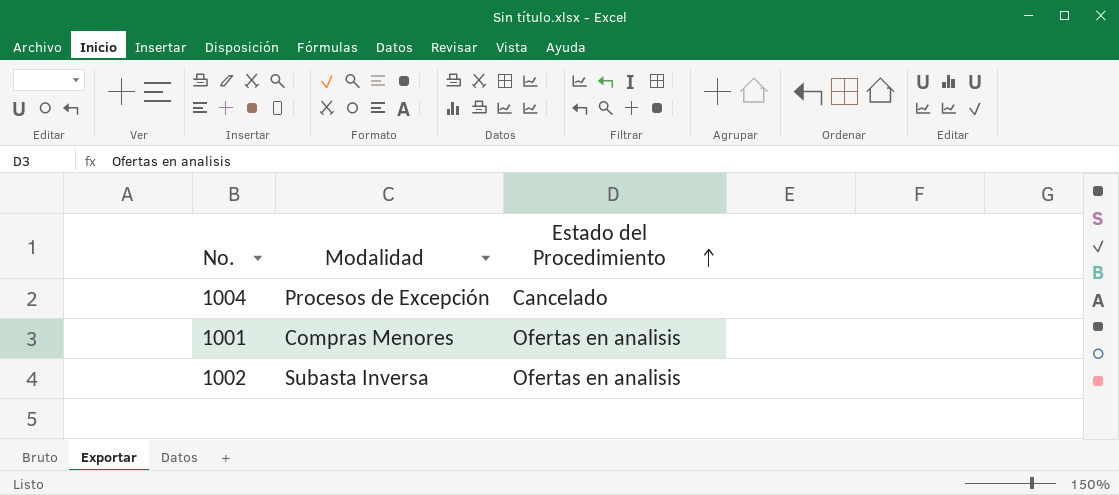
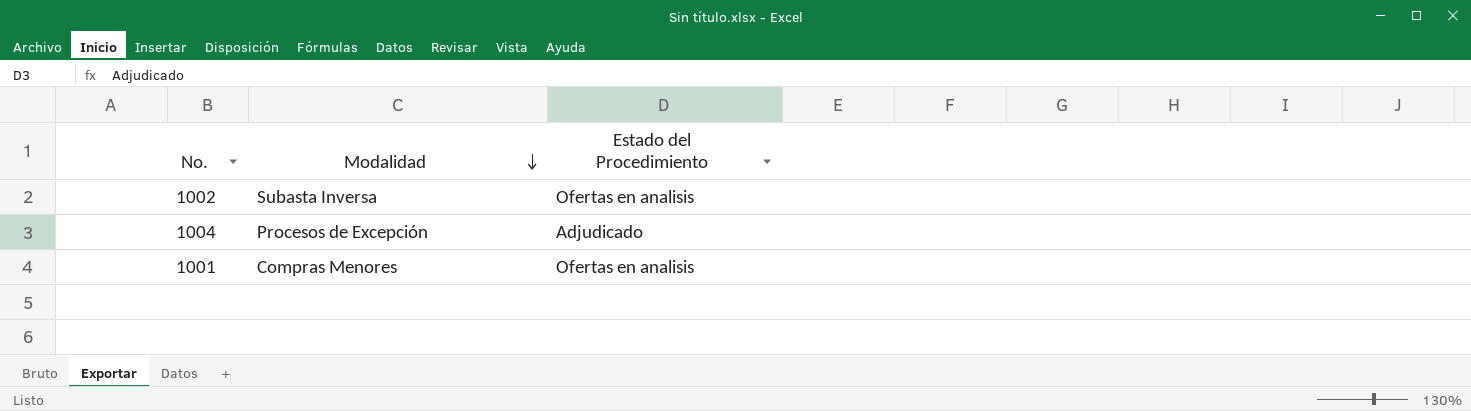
row order: Estado del Procedimiento ascending -> Modalidad descending
1004 | Estado del Procedimiento: Cancelado -> Adjudicado

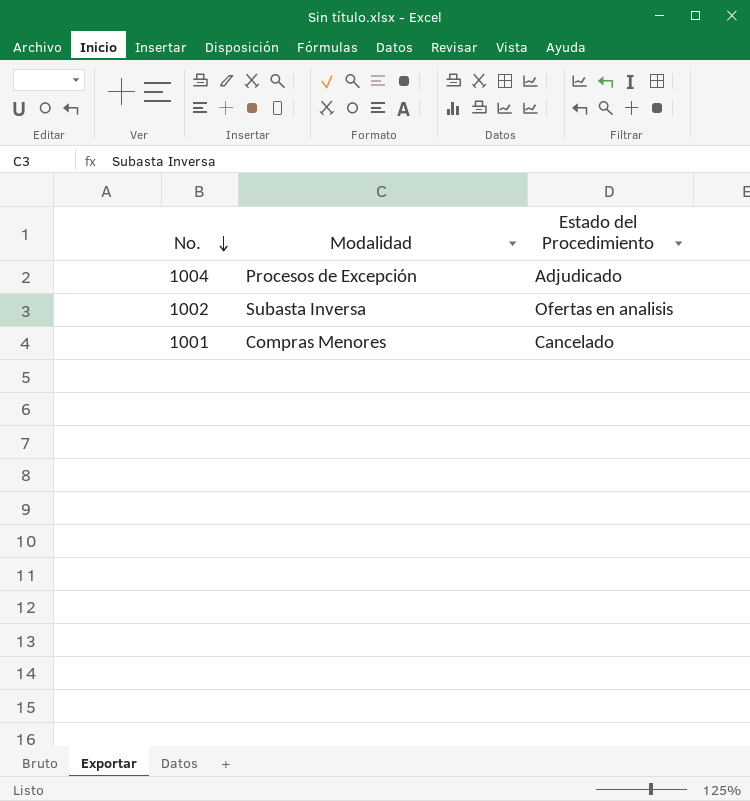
row order: Modalidad descending -> No. descending
1001 | Estado del Procedimiento: Ofertas en analisis -> Cancelado

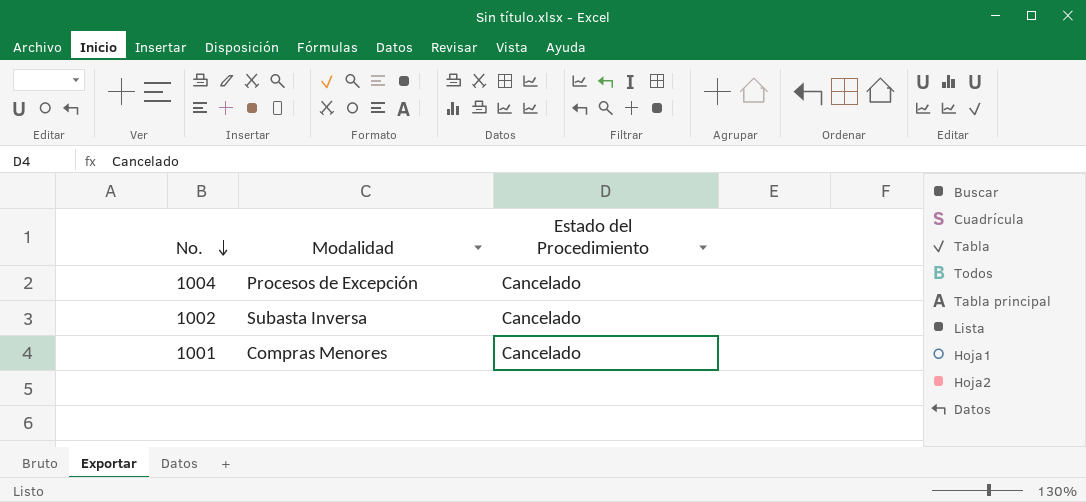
1004 | Estado del Procedimiento: Adjudicado -> Cancelado
1002 | Estado del Procedimiento: Ofertas en analisis -> Cancelado

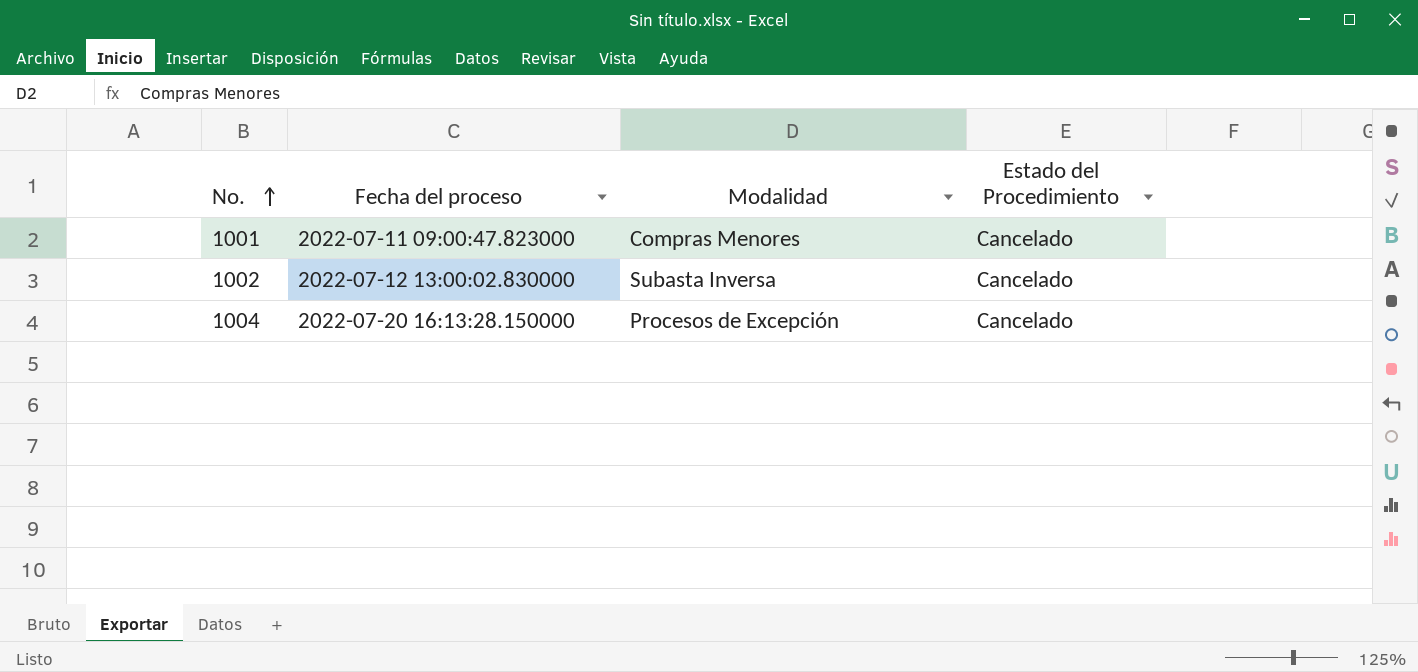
row order: No. descending -> No. ascending
column Fecha del proceso | position: none -> 2

